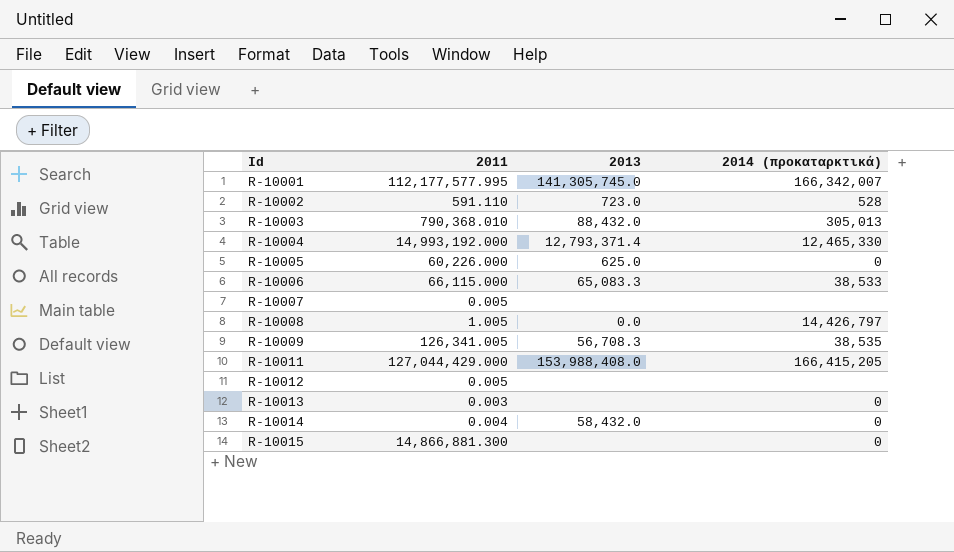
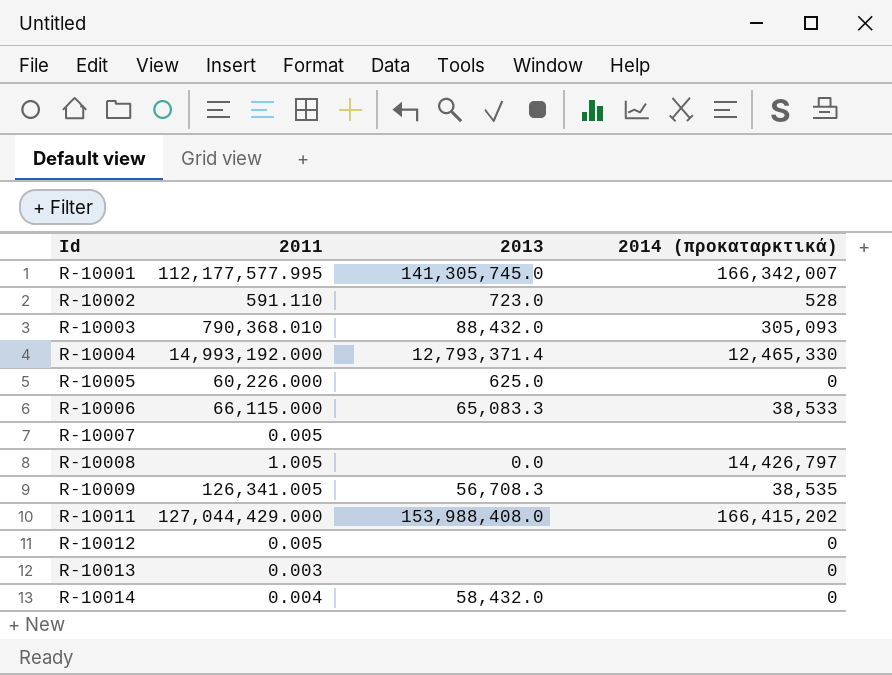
row R-10015: 14,866,881.300 | none | 0 -> none
R-10003 | 2014 (προκαταρκτικά): 305,013 -> 305,093
R-10011 | 2014 (προκαταρκτικά): 166,415,205 -> 166,415,202
R-10012 | 2014 (προκαταρκτικά): none -> 0

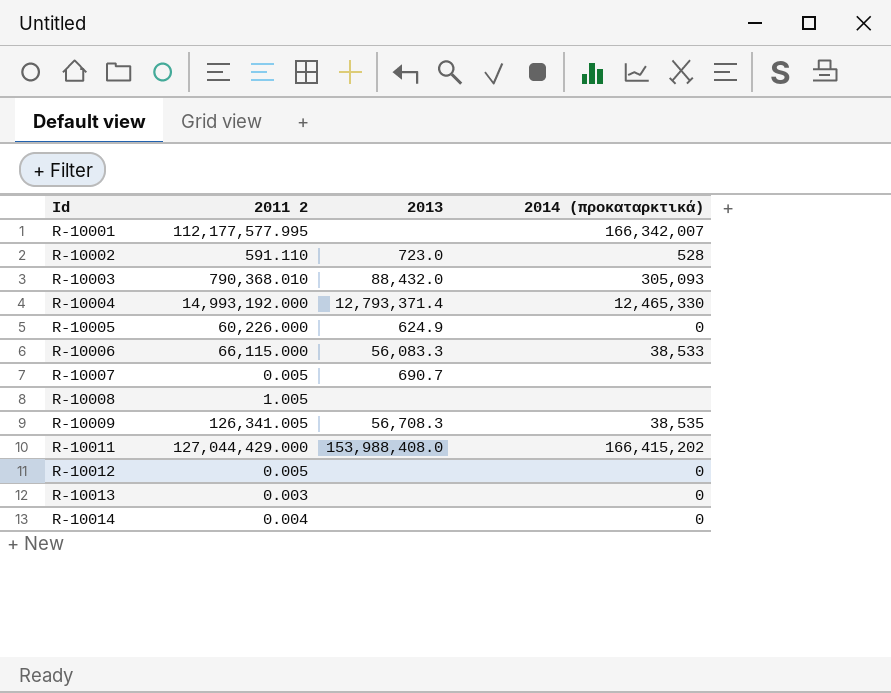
column name: 2011 -> 2011 2
R-10001 | 2013: 141,305,745.0 -> none
R-10005 | 2013: 625.0 -> 624.9
R-10006 | 2013: 65,083.3 -> 56,083.3
R-10007 | 2013: none -> 690.7
R-10008 | 2013: 0.0 -> none
R-10008 | 2014 (προκαταρκτικά): 14,426,797 -> none
R-10014 | 2013: 58,432.0 -> none

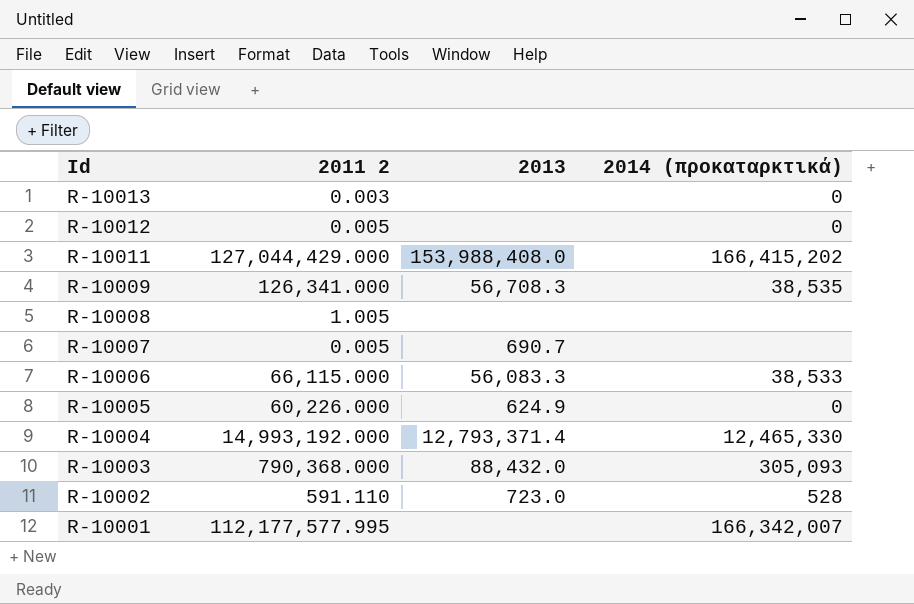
row order: Id ascending -> Id descending
row R-10014: 0.004 | none | 0 -> none
R-10009 | 2011 2: 126,341.005 -> 126,341.000
R-10003 | 2011 2: 790,368.010 -> 790,368.000

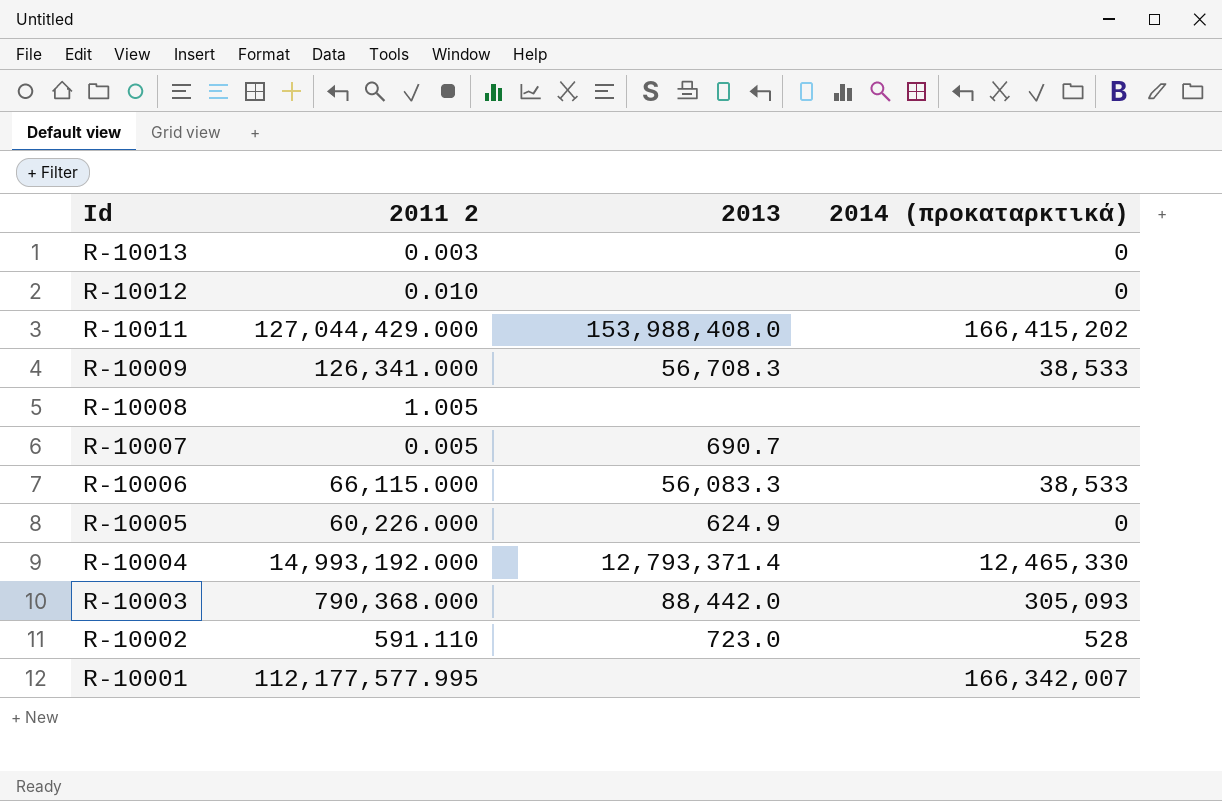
R-10012 | 2011 2: 0.005 -> 0.010
R-10009 | 2014 (προκαταρκτικά): 38,535 -> 38,533
R-10003 | 2013: 88,432.0 -> 88,442.0

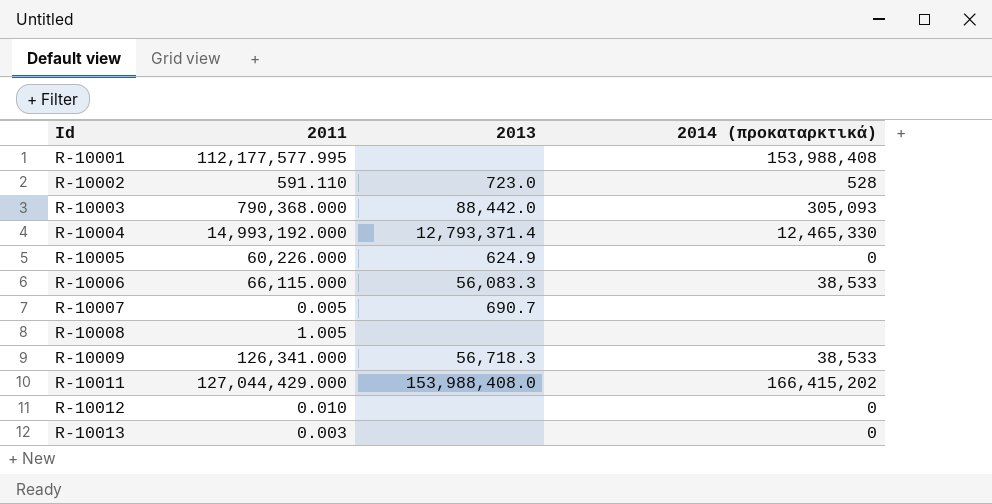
row order: Id descending -> Id ascending
column name: 2011 2 -> 2011
R-10001 | 2014 (προκαταρκτικά): 166,342,007 -> 153,988,408
R-10009 | 2013: 56,708.3 -> 56,718.3

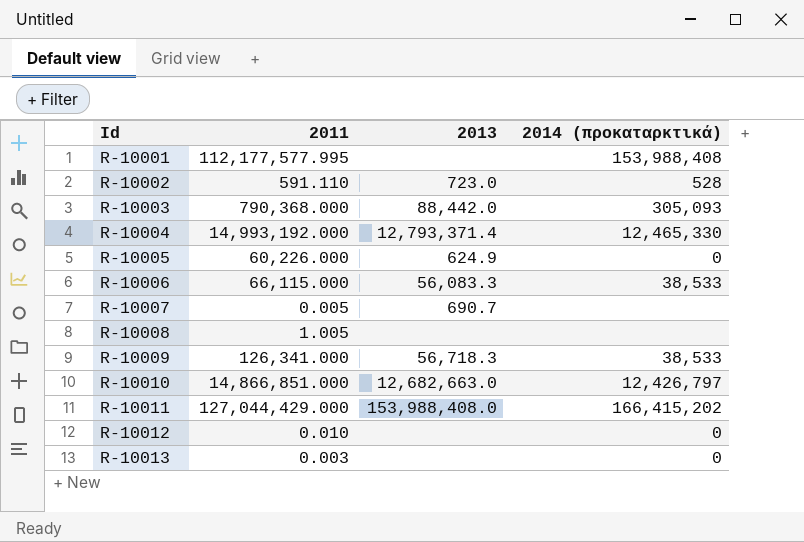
row R-10010: none -> 14,866,851.000 | 12,682,663.0 | 12,426,797

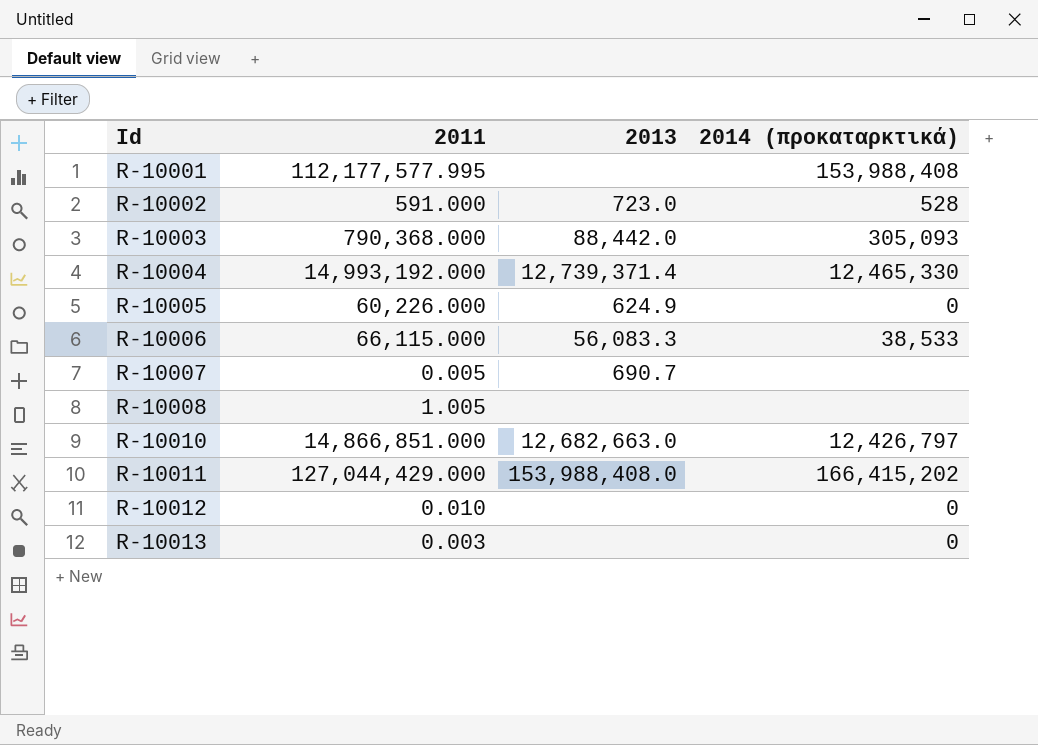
row R-10009: 126,341.000 | 56,718.3 | 38,533 -> none
R-10002 | 2011: 591.110 -> 591.000
R-10004 | 2013: 12,793,371.4 -> 12,739,371.4

